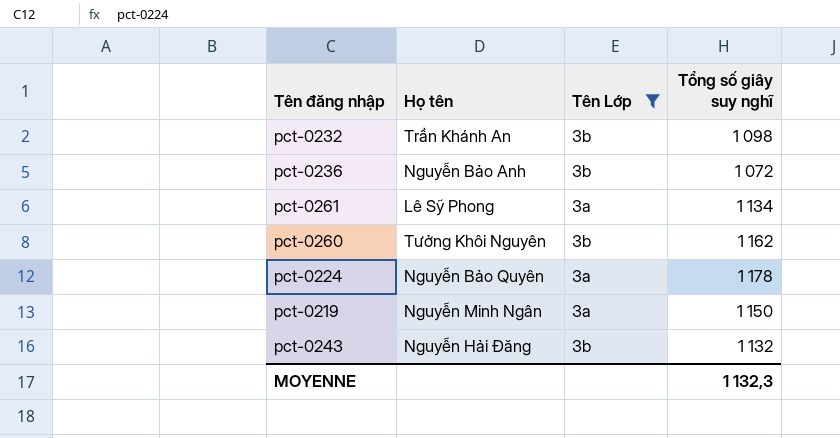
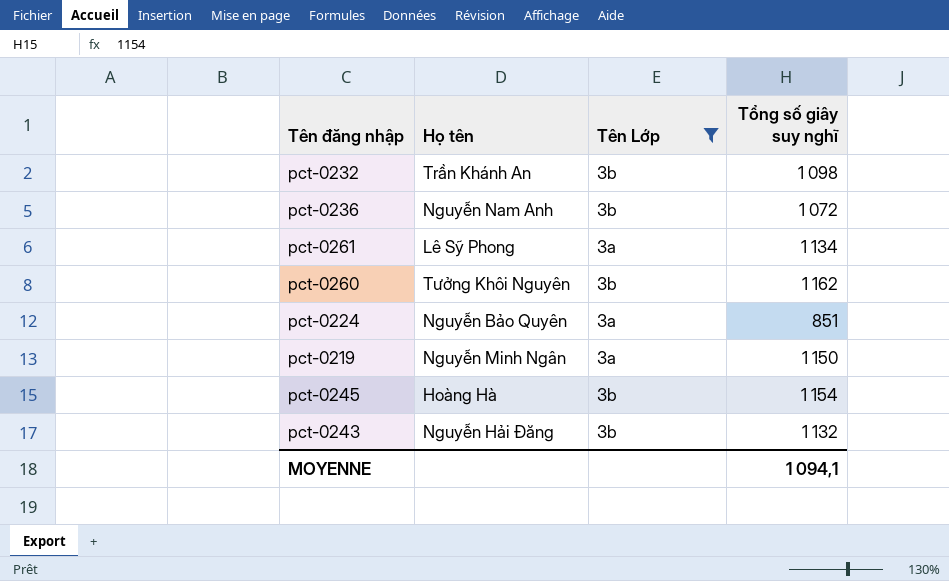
pct-0236 | Họ tên: Nguyễn Bảo Anh -> Nguyễn Nam Anh
pct-0224 | Tổng số giây suy nghĩ: 1 178 -> 851
row pct-0245: none -> Hoàng Hà | 3b | 1 154
MOYENNE | Tổng số giây suy nghĩ: 1 132,3 -> 1 094,1

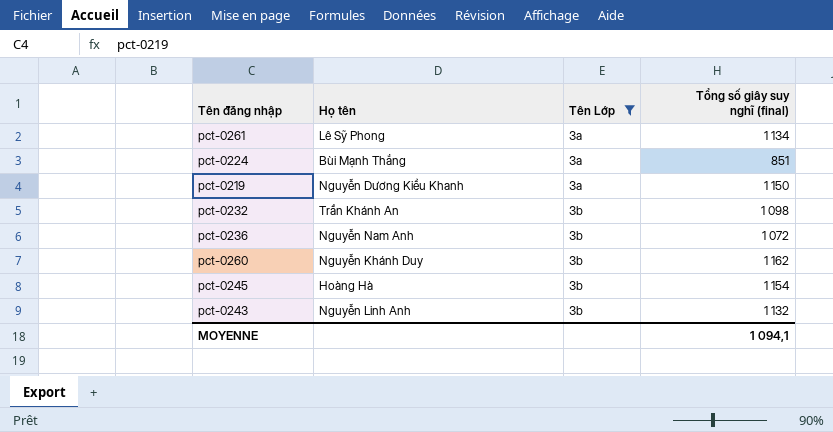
row order: none -> Tên Lớp ascending
column name: Tổng số giây suy nghĩ -> Tổng số giây suy nghĩ (final)
pct-0224 | Họ tên: Nguyễn Bảo Quyên -> Bùi Mạnh Thắng
pct-0219 | Họ tên: Nguyễn Minh Ngân -> Nguyễn Dương Kiều Khanh
pct-0260 | Họ tên: Tưởng Khôi Nguyên -> Nguyễn Khánh Duy
pct-0243 | Họ tên: Nguyễn Hải Đăng -> Nguyễn Linh Anh

